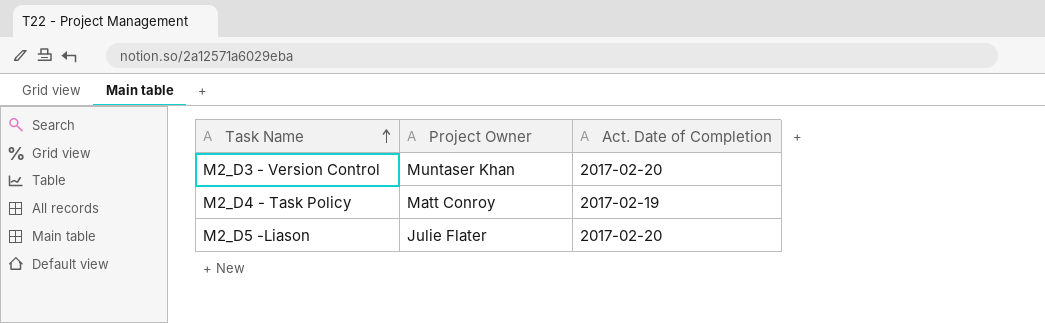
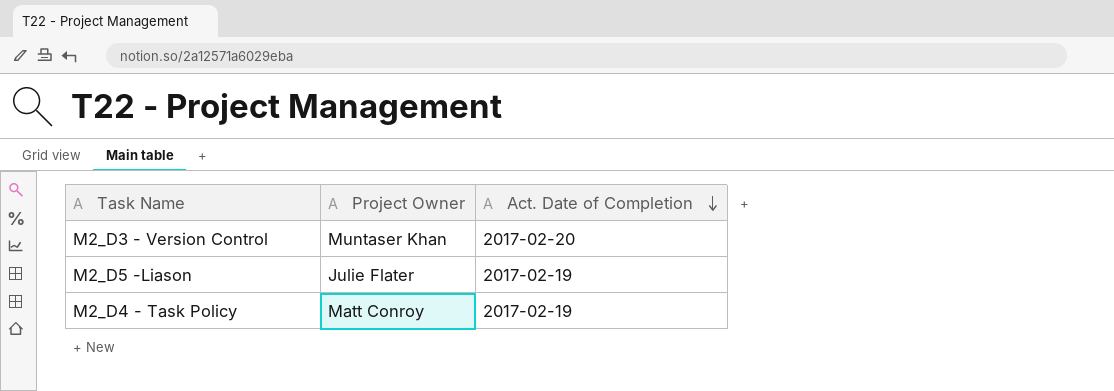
row order: Task Name ascending -> Act. Date of Completion descending
M2_D5 -Liason | Act. Date of Completion: 2017-02-20 -> 2017-02-19

